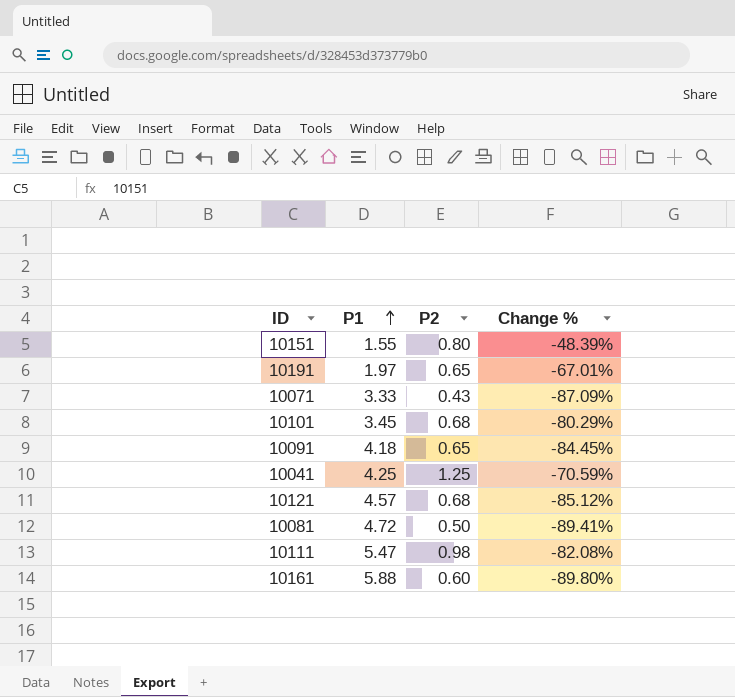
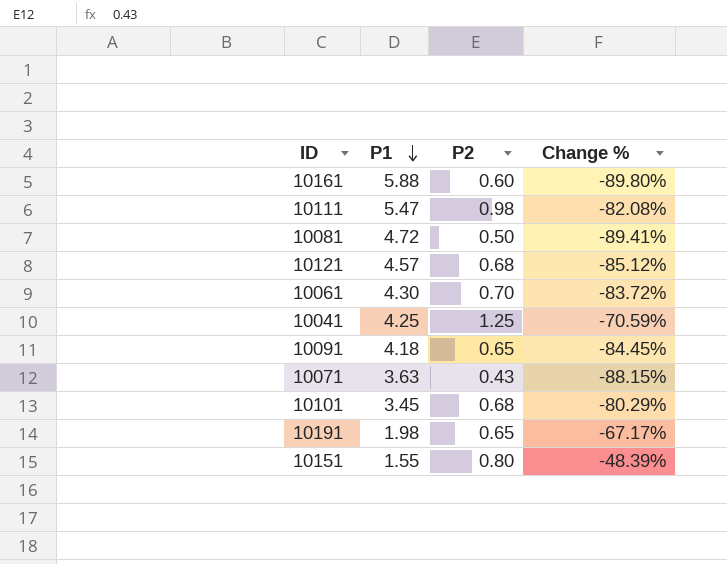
row order: P1 ascending -> P1 descending
row 10061: none -> 4.30 | 0.70 | -83.72%
10071 | P1: 3.33 -> 3.63
10071 | Change %: -87.09% -> -88.15%
10191 | P1: 1.97 -> 1.98
10191 | Change %: -67.01% -> -67.17%

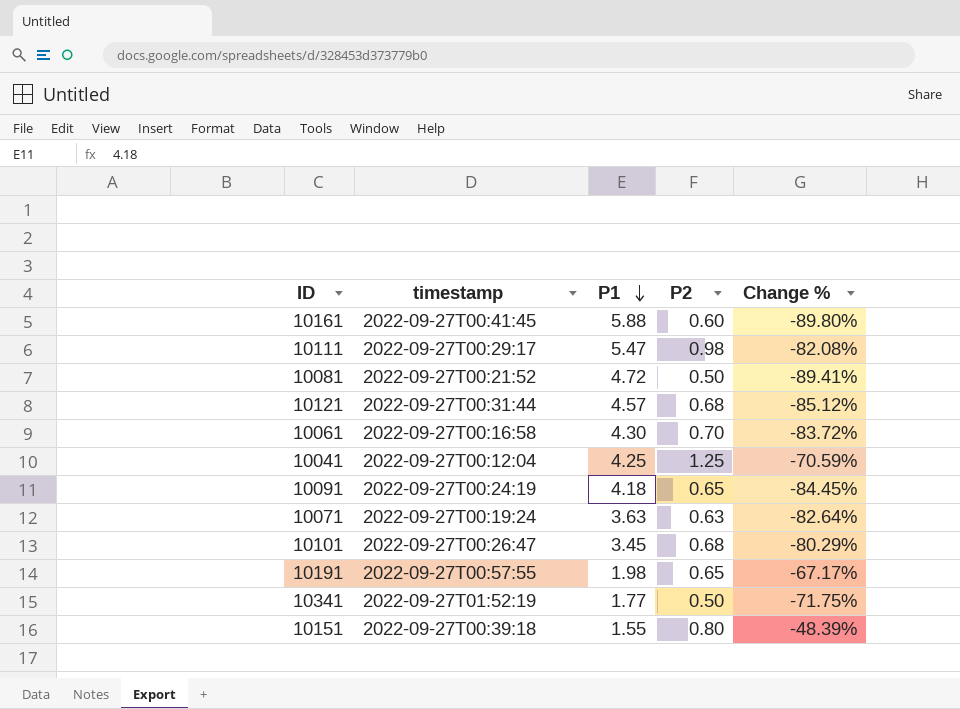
column timestamp | position: none -> 2
10071 | P2: 0.43 -> 0.63
10071 | Change %: -88.15% -> -82.64%
row 10341: none -> 2022-09-27T01:52:19 | 1.77 | 0.50 | -71.75%

